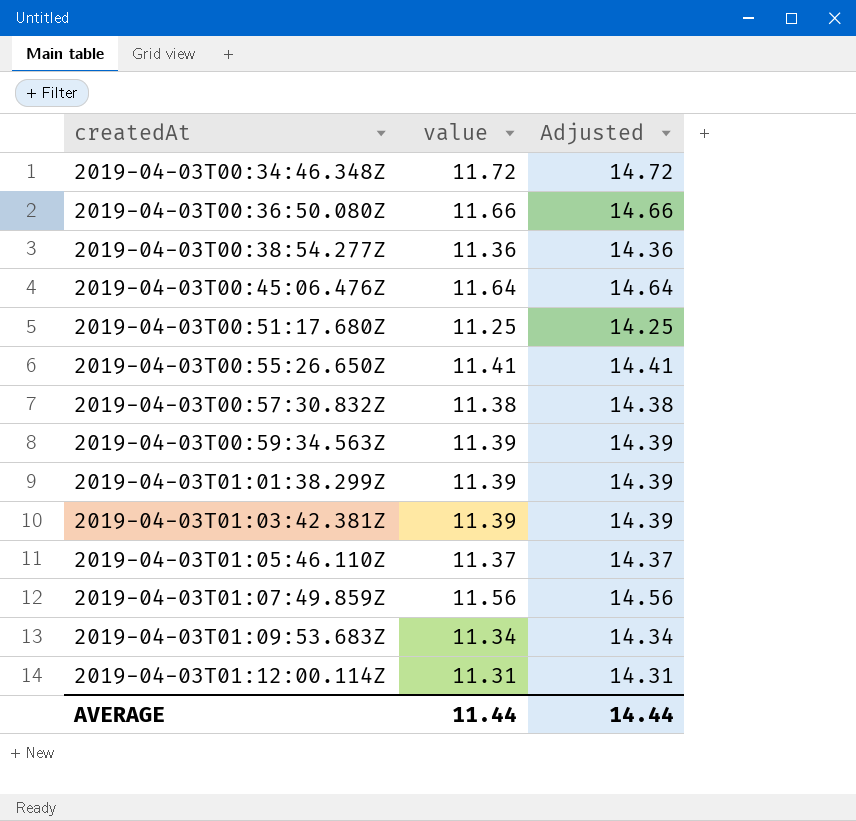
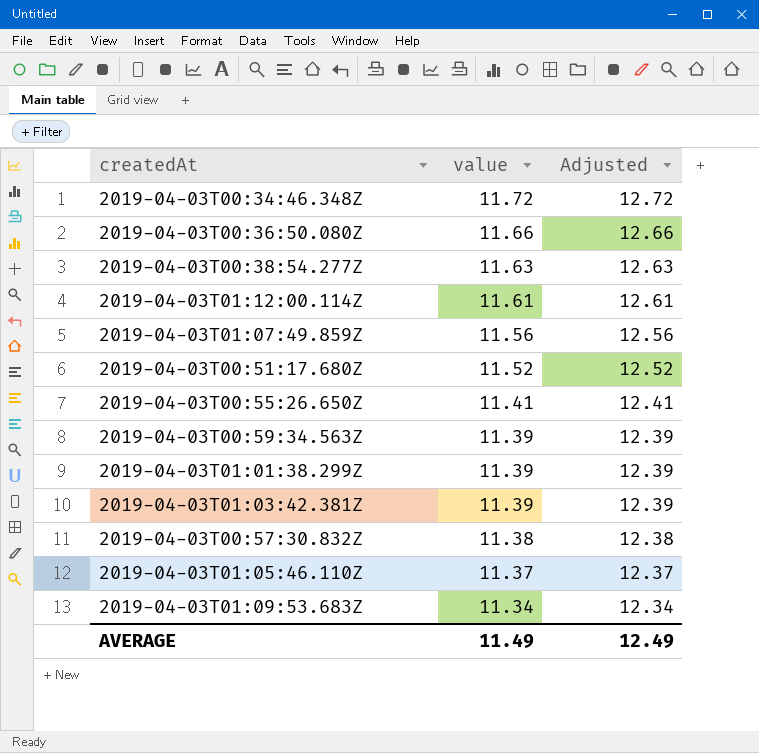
row order: createdAt ascending -> value descending
column Adjusted | formula: [value] + 3 -> [value] + 1
row 2019-04-03T00:45:06.476Z: 11.64 | 14.64 -> none
2019-04-03T00:38:54.277Z | value: 11.36 -> 11.63
2019-04-03T01:12:00.114Z | value: 11.31 -> 11.61
2019-04-03T00:51:17.680Z | value: 11.25 -> 11.52
AVERAGE | value: 11.44 -> 11.49
AVERAGE | Adjusted: 14.44 -> 12.49

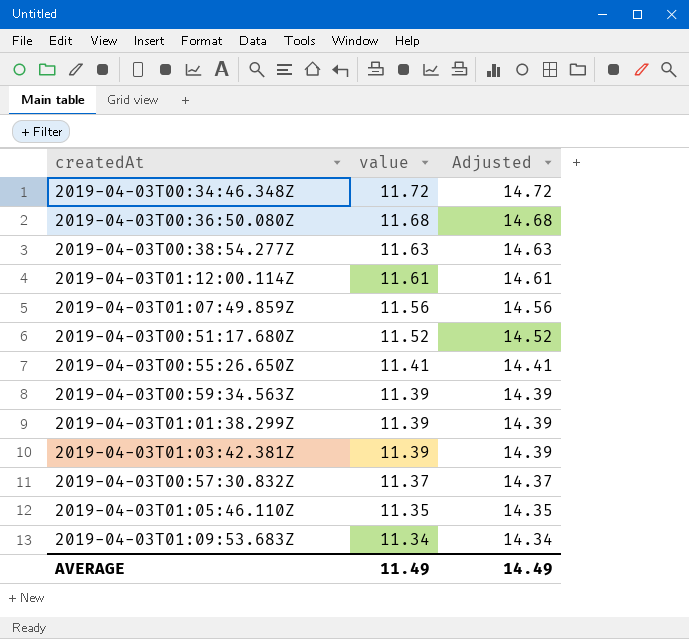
column Adjusted | formula: [value] + 1 -> [value] + 3
2019-04-03T00:36:50.080Z | value: 11.66 -> 11.68
2019-04-03T00:57:30.832Z | value: 11.38 -> 11.37
2019-04-03T01:05:46.110Z | value: 11.37 -> 11.35
AVERAGE | Adjusted: 12.49 -> 14.49

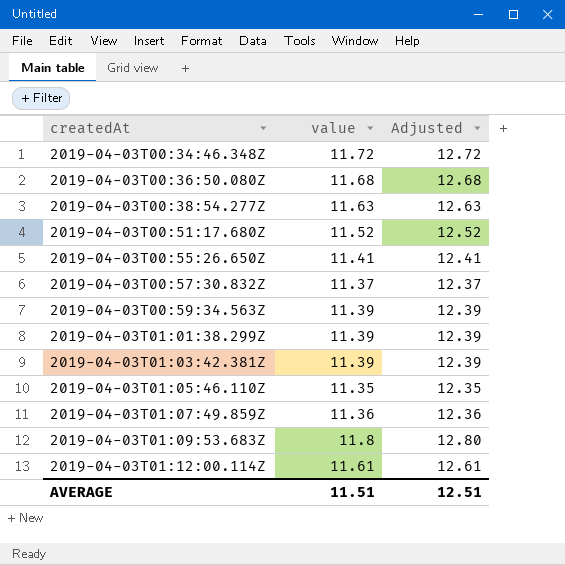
row order: value descending -> createdAt ascending
column Adjusted | formula: [value] + 3 -> [value] + 1
2019-04-03T01:07:49.859Z | value: 11.56 -> 11.36
2019-04-03T01:09:53.683Z | value: 11.34 -> 11.8
AVERAGE | value: 11.49 -> 11.51
AVERAGE | Adjusted: 14.49 -> 12.51

